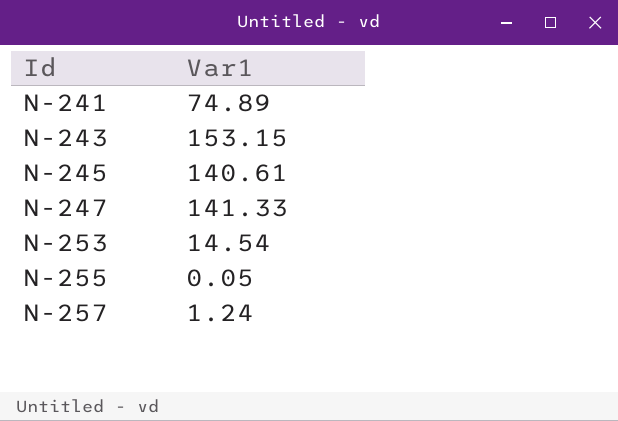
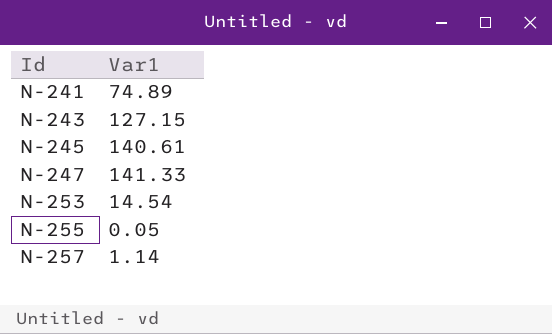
N-243 | Var1: 153.15 -> 127.15
N-257 | Var1: 1.24 -> 1.14

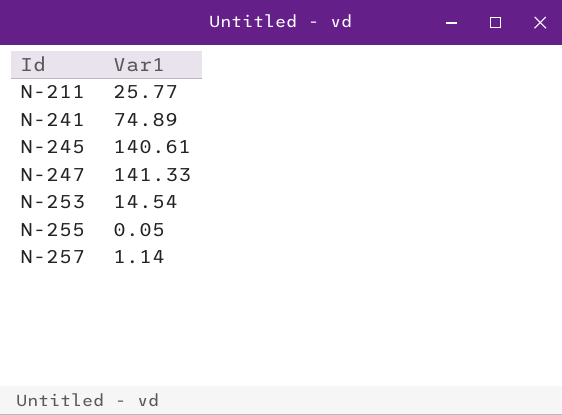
row N-243: 127.15 -> none
row N-211: none -> 25.77

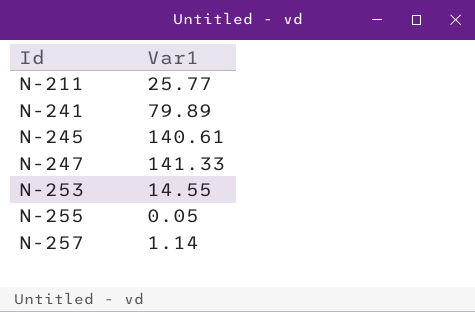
N-241 | Var1: 74.89 -> 79.89
N-253 | Var1: 14.54 -> 14.55

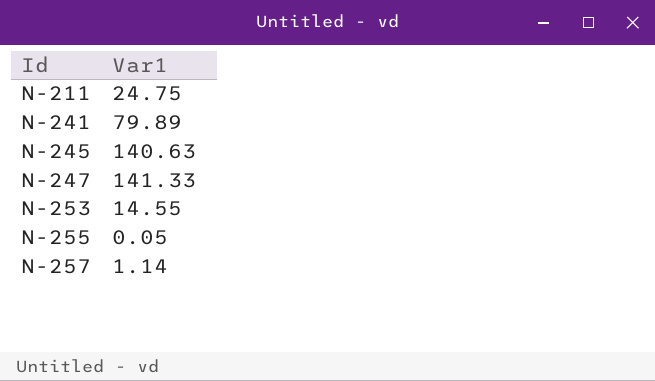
N-211 | Var1: 25.77 -> 24.75
N-245 | Var1: 140.61 -> 140.63

